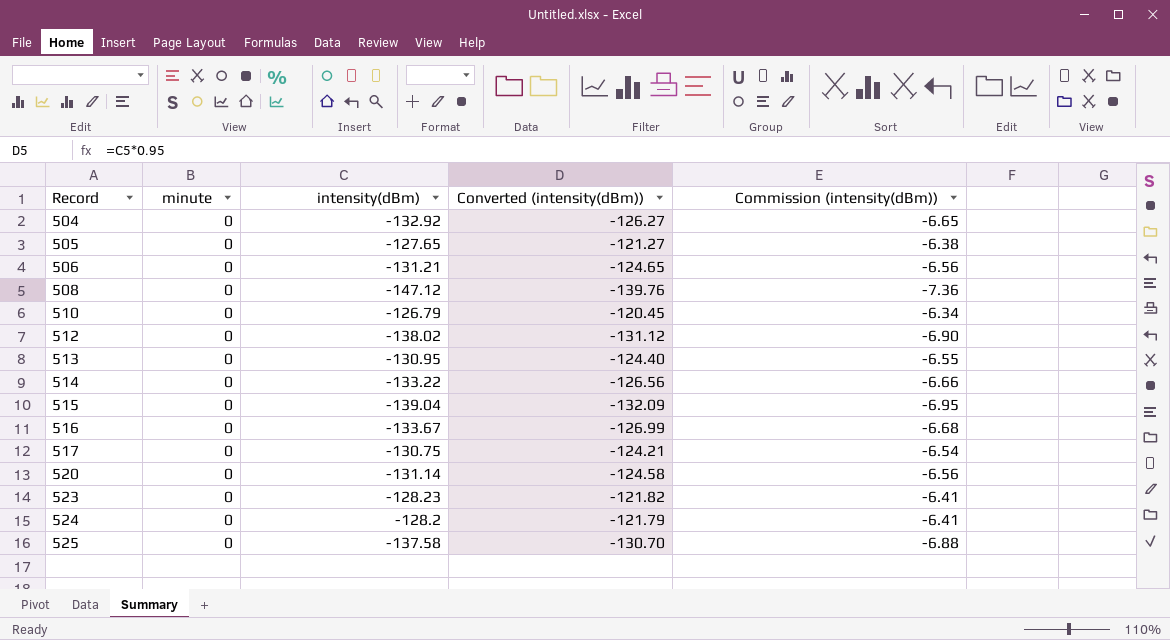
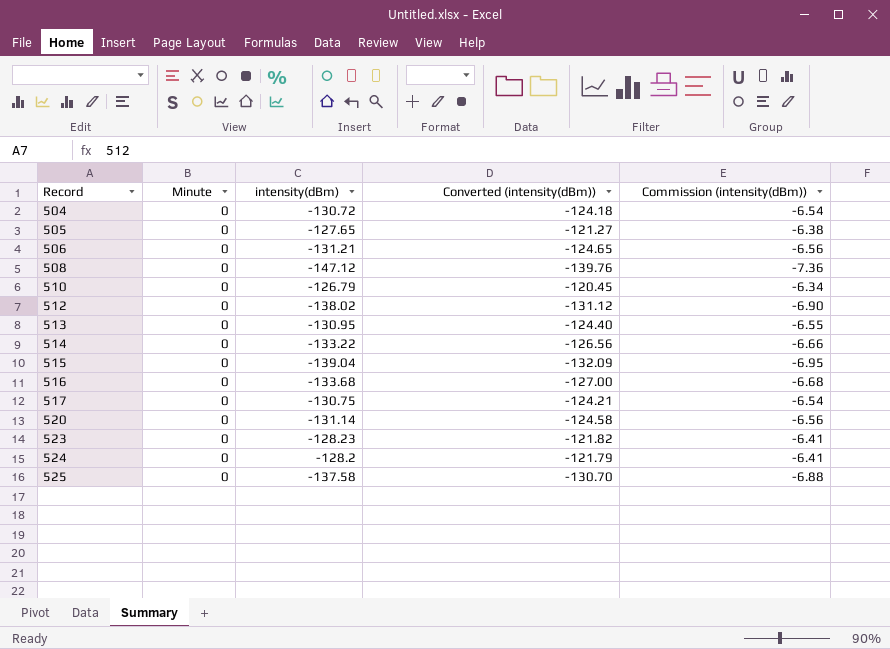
column name: minute -> Minute
504 | intensity(dBm): -132.92 -> -130.72
504 | Converted (intensity(dBm)): -126.27 -> -124.18
504 | Commission (intensity(dBm)): -6.65 -> -6.54
516 | intensity(dBm): -133.67 -> -133.68
516 | Converted (intensity(dBm)): -126.99 -> -127.00

